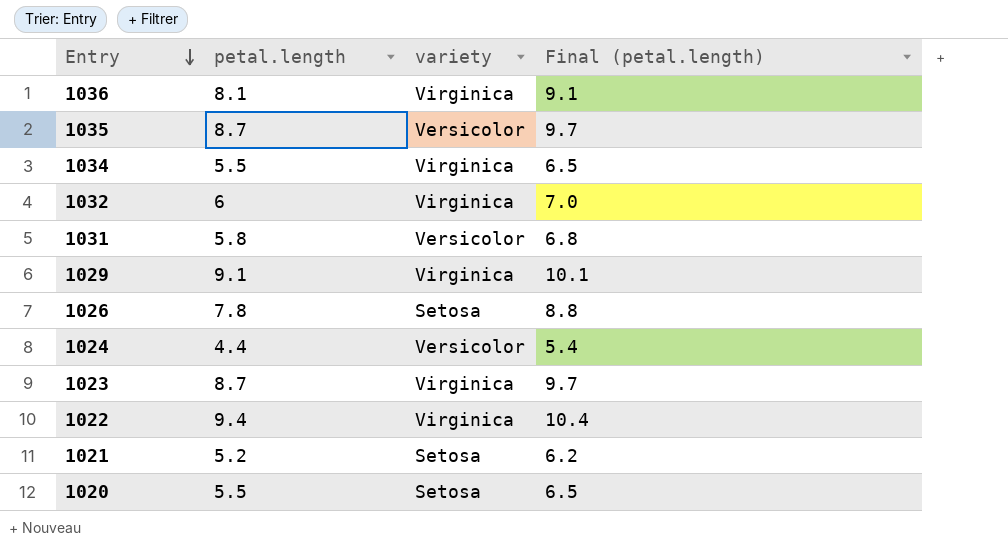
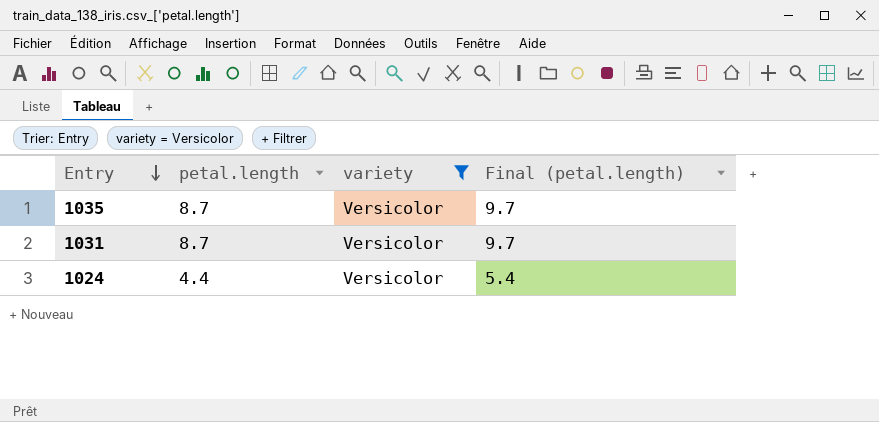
filter: none -> variety = Versicolor
1031 | petal.length: 5.8 -> 8.7
1031 | Final (petal.length): 6.8 -> 9.7

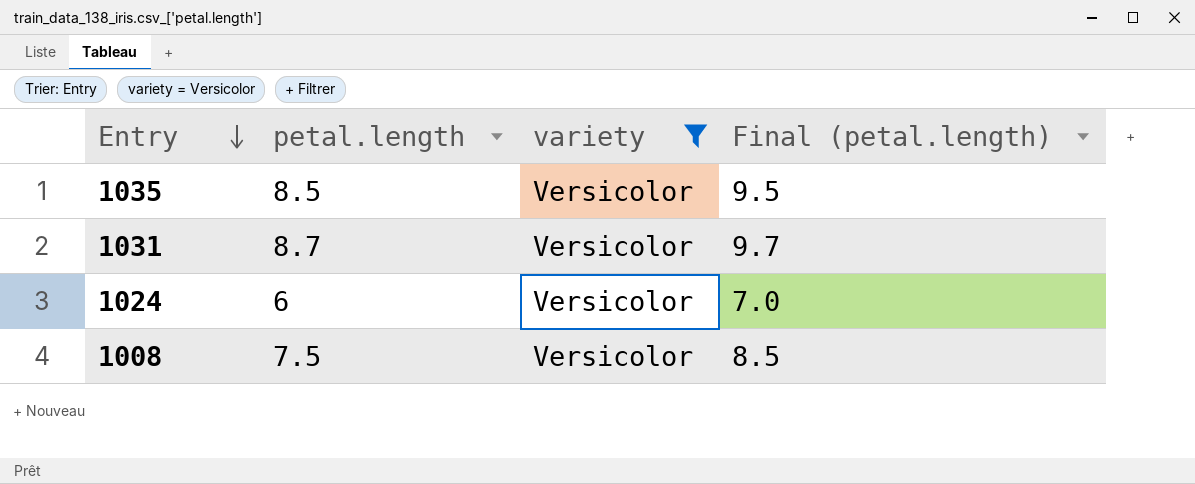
1035 | petal.length: 8.7 -> 8.5
1035 | Final (petal.length): 9.7 -> 9.5
1024 | petal.length: 4.4 -> 6
1024 | Final (petal.length): 5.4 -> 7.0
row 1008: none -> 7.5 | Versicolor | 8.5

